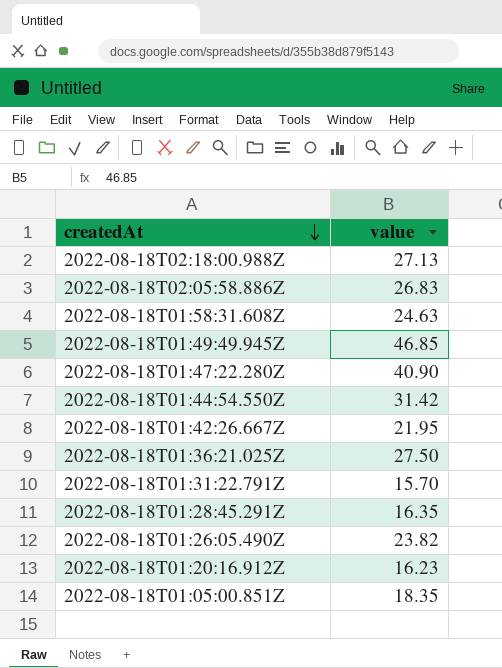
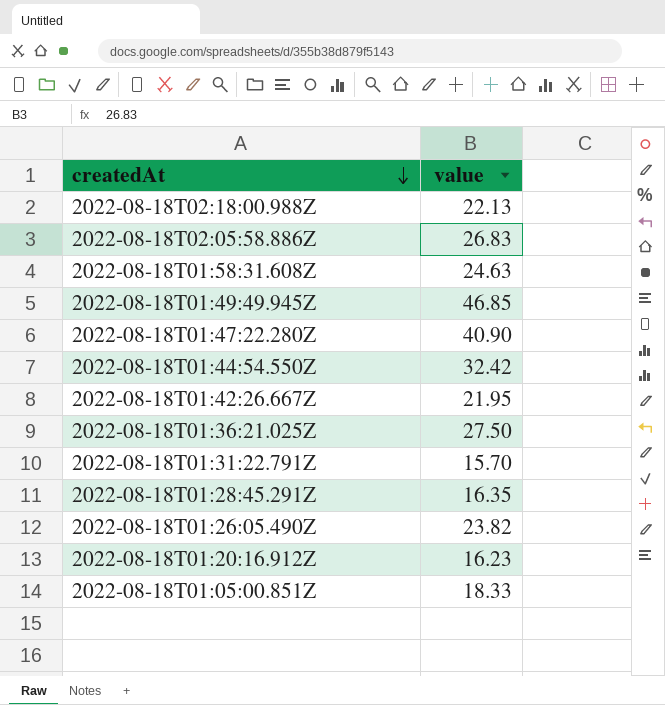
2022-08-18T02:18:00.988Z | value: 27.13 -> 22.13
2022-08-18T01:44:54.550Z | value: 31.42 -> 32.42
2022-08-18T01:05:00.851Z | value: 18.35 -> 18.33

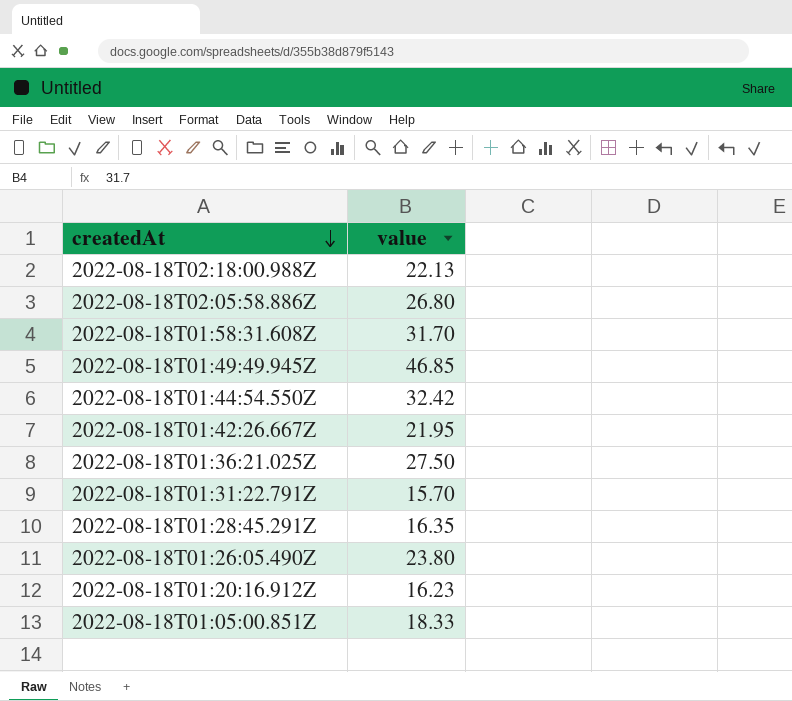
row 2022-08-18T01:47:22.280Z: 40.90 -> none
2022-08-18T02:05:58.886Z | value: 26.83 -> 26.80
2022-08-18T01:58:31.608Z | value: 24.63 -> 31.70
2022-08-18T01:26:05.490Z | value: 23.82 -> 23.80

